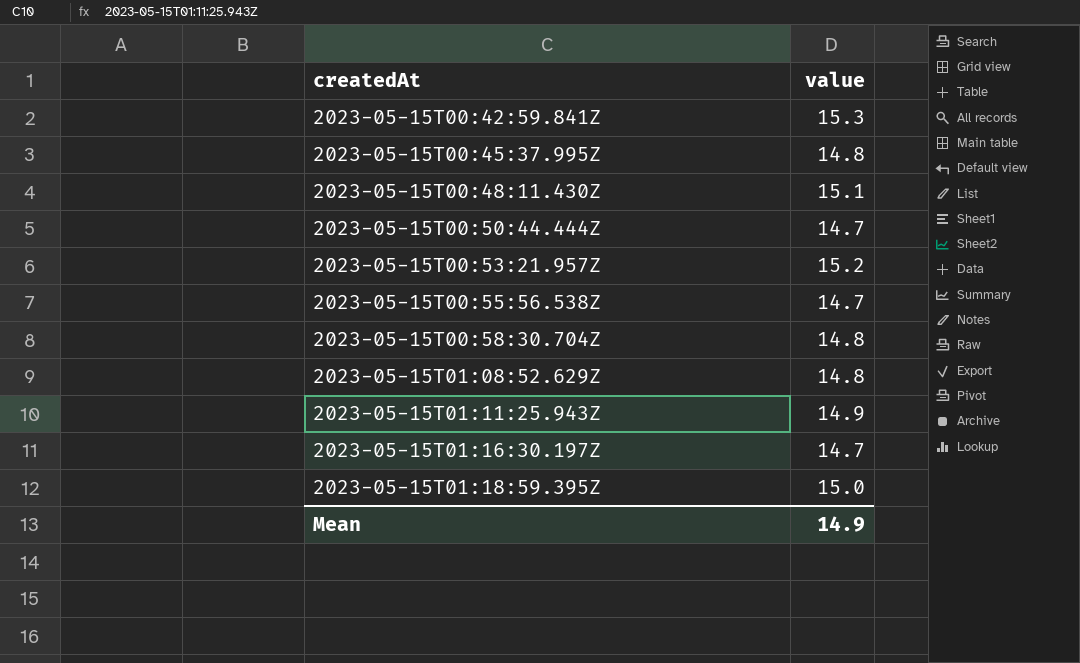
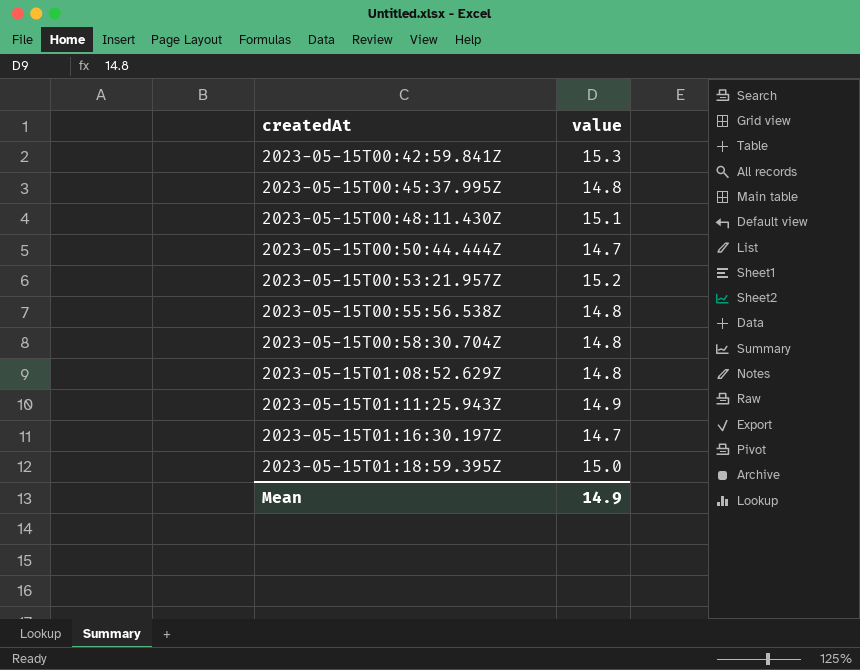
2023-05-15T00:55:56.538Z | value: 14.7 -> 14.8

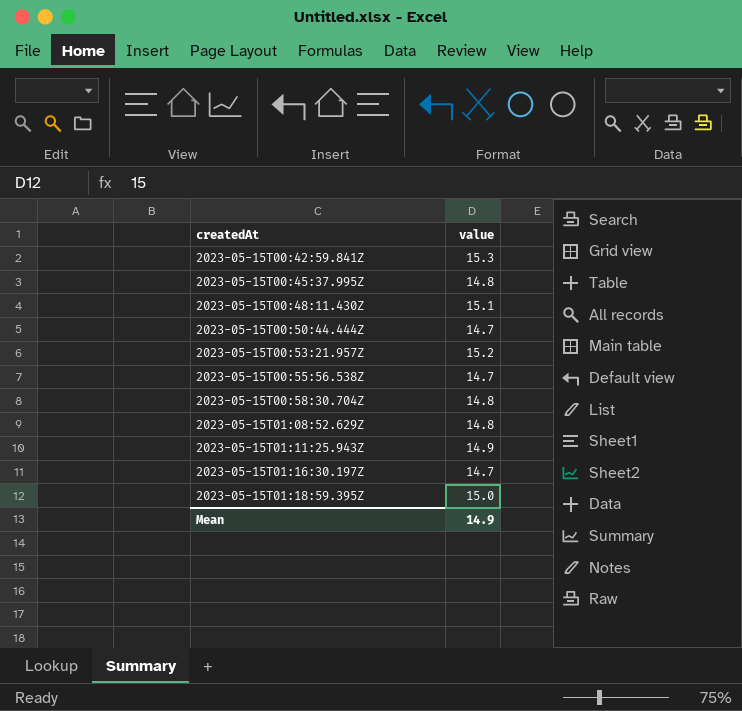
2023-05-15T00:55:56.538Z | value: 14.8 -> 14.7

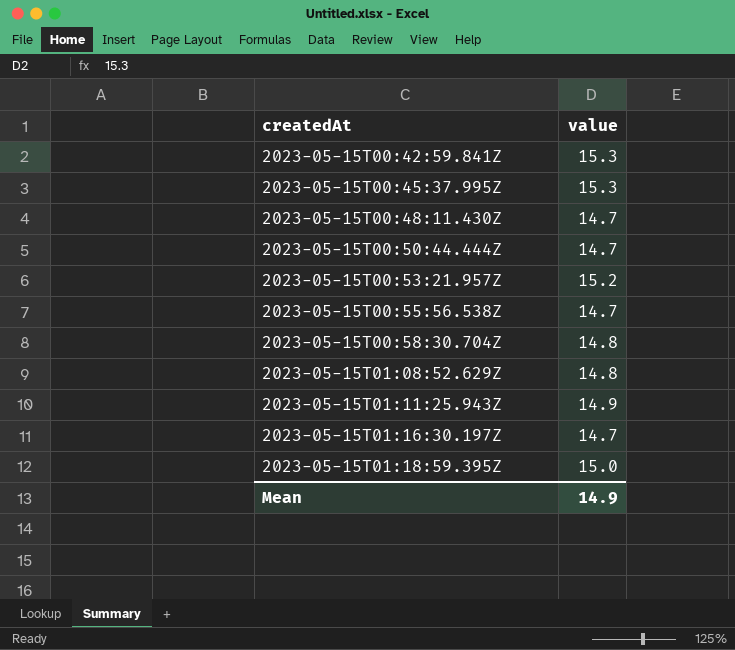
2023-05-15T00:45:37.995Z | value: 14.8 -> 15.3
2023-05-15T00:48:11.430Z | value: 15.1 -> 14.7

